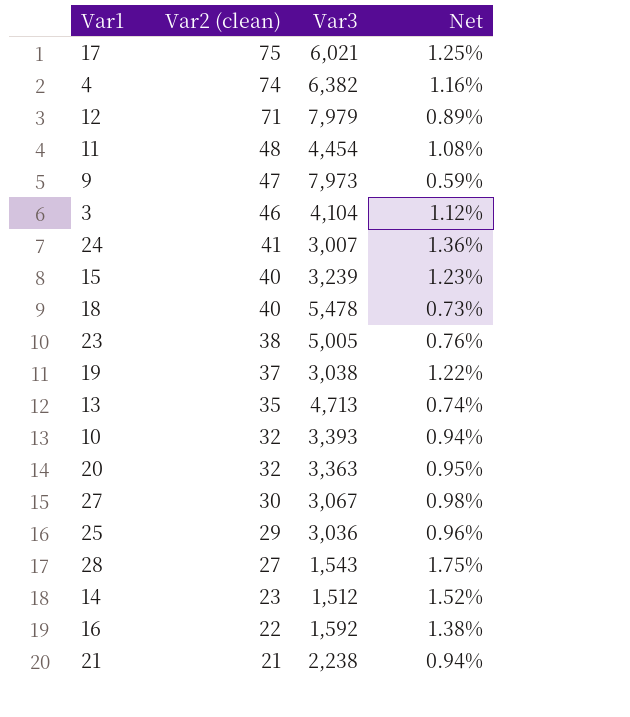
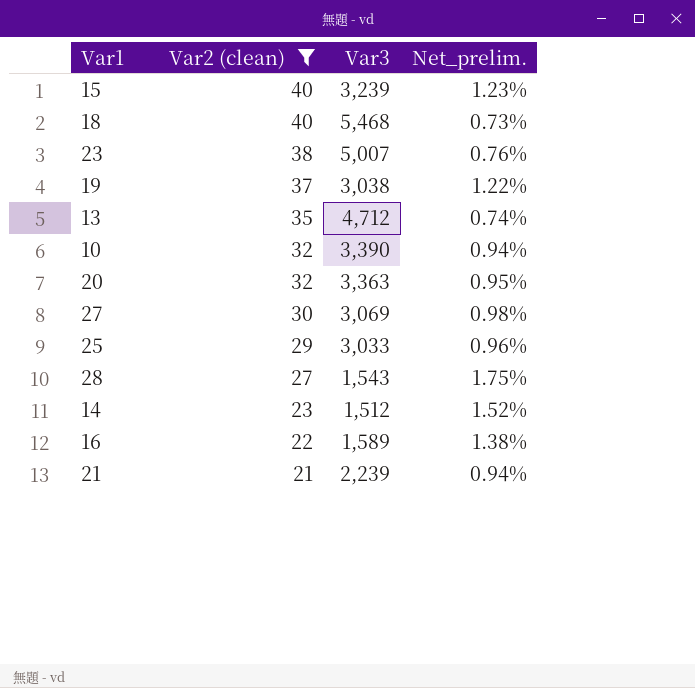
filter: none -> Var2 (clean) <= 40
column name: Net -> Net_prelim.
18 | Var3: 5,478 -> 5,468
23 | Var3: 5,005 -> 5,007
13 | Var3: 4,713 -> 4,712
10 | Var3: 3,393 -> 3,390
27 | Var3: 3,067 -> 3,069
25 | Var3: 3,036 -> 3,033
16 | Var3: 1,592 -> 1,589
21 | Var3: 2,238 -> 2,239

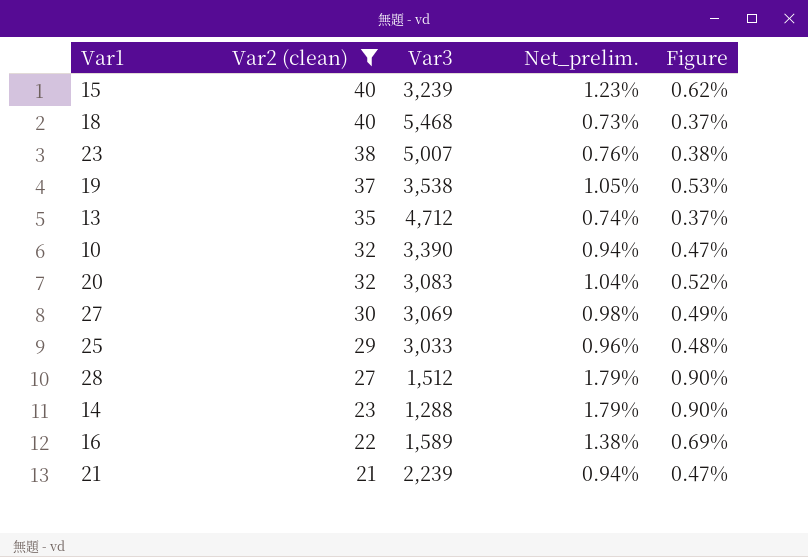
column Figure | formula: none -> [Net_prelim.] * 0.5
19 | Var3: 3,038 -> 3,538
19 | Net_prelim.: 1.22% -> 1.05%
20 | Var3: 3,363 -> 3,083
20 | Net_prelim.: 0.95% -> 1.04%
28 | Var3: 1,543 -> 1,512
28 | Net_prelim.: 1.75% -> 1.79%
14 | Var3: 1,512 -> 1,288
14 | Net_prelim.: 1.52% -> 1.79%

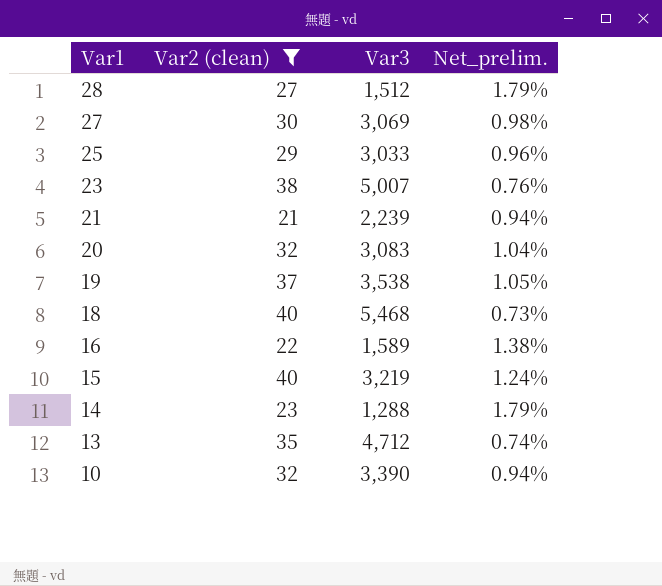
row order: Var2 (clean) descending -> Var1 descending
column Figure | formula: [Net_prelim.] * 0.5 -> none
15 | Var3: 3,239 -> 3,219
15 | Net_prelim.: 1.23% -> 1.24%

